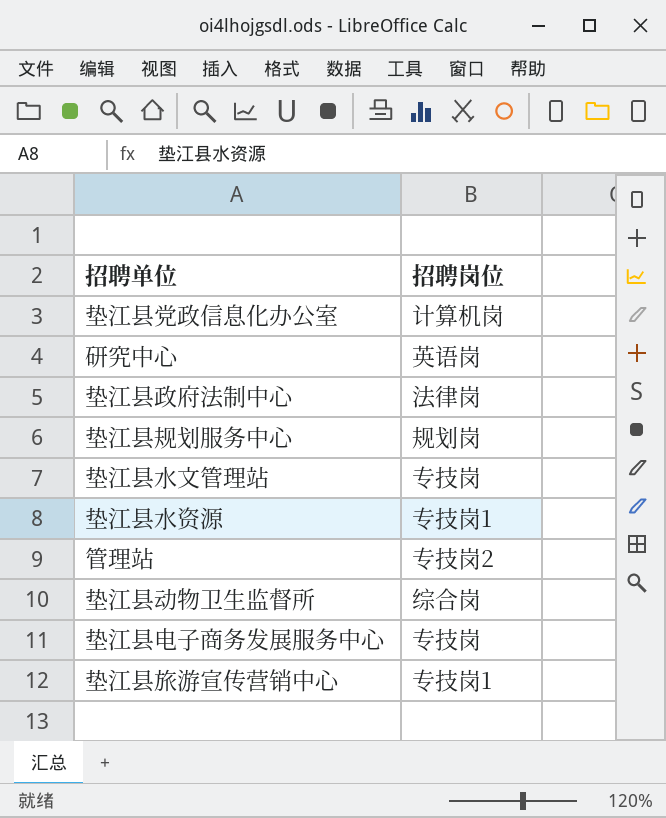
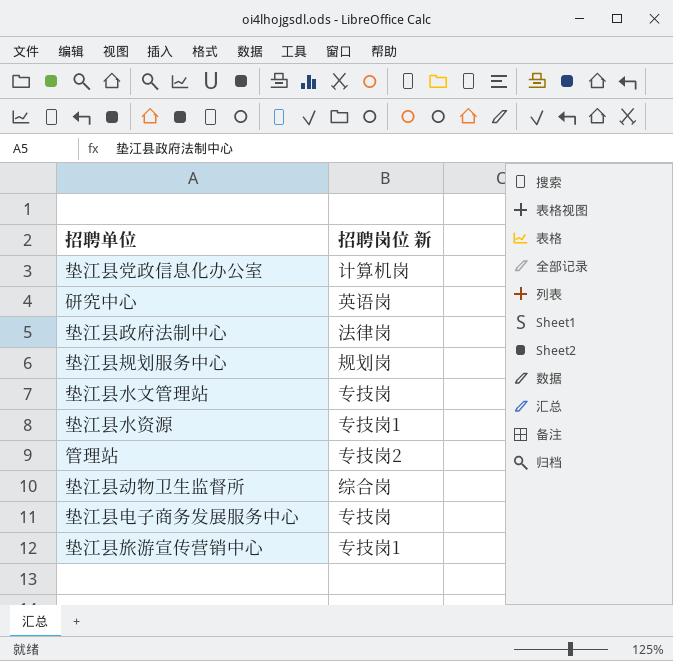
column name: 招聘岗位 -> 招聘岗位 新

